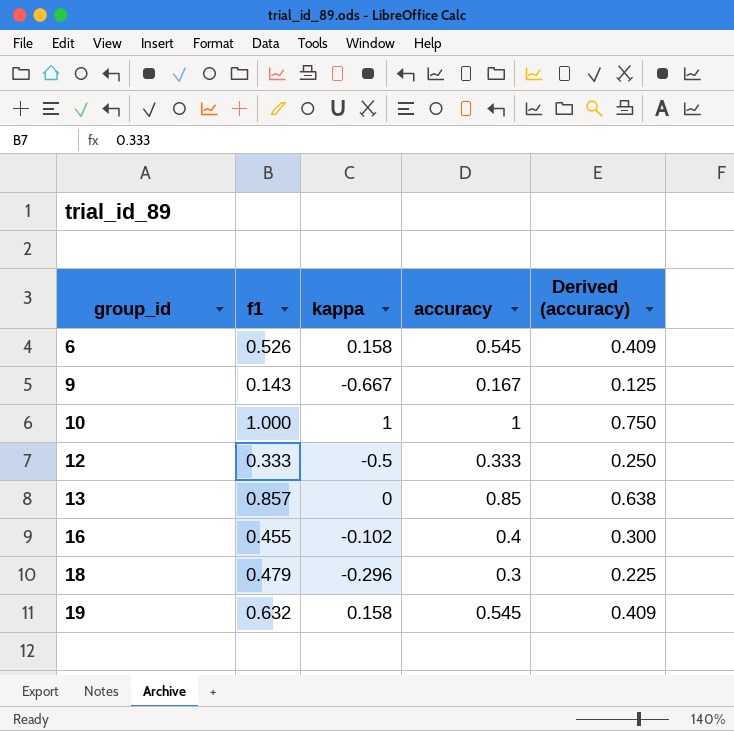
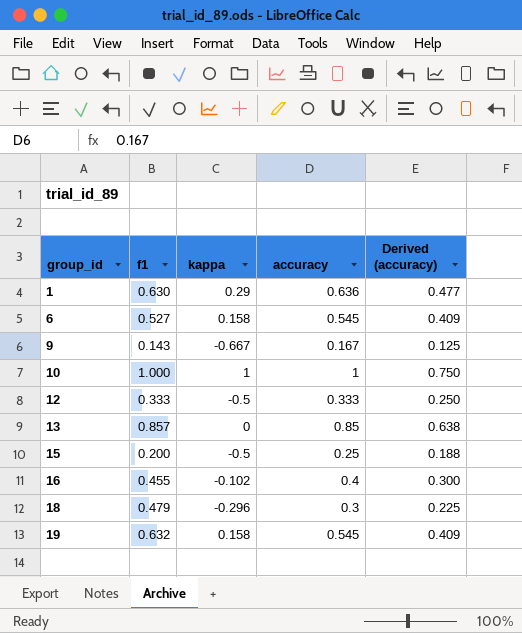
row 1: none -> 0.630 | 0.29 | 0.636 | 0.477
6 | f1: 0.526 -> 0.527
row 15: none -> 0.200 | -0.5 | 0.25 | 0.188

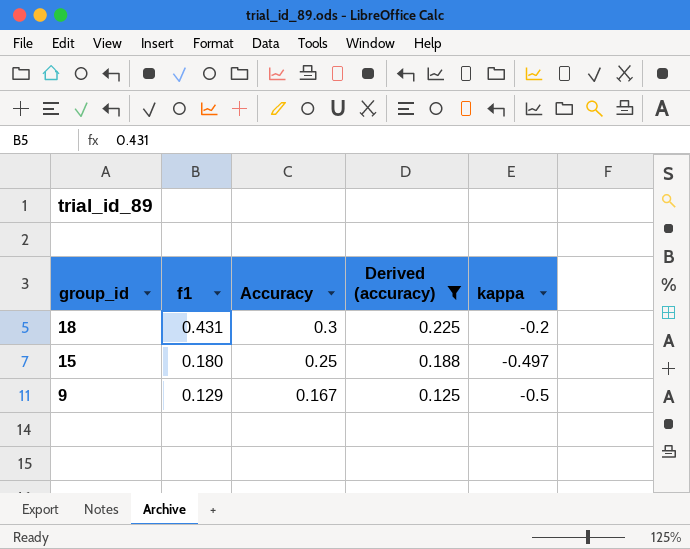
filter: none -> Derived (accuracy) <= 0.225
row order: group_id ascending -> group_id descending
column name: accuracy -> Accuracy
column kappa | position: 3 -> 5
18 | f1: 0.479 -> 0.431
18 | kappa: -0.296 -> -0.2
15 | f1: 0.200 -> 0.180
15 | kappa: -0.5 -> -0.497
9 | f1: 0.143 -> 0.129
9 | kappa: -0.667 -> -0.5

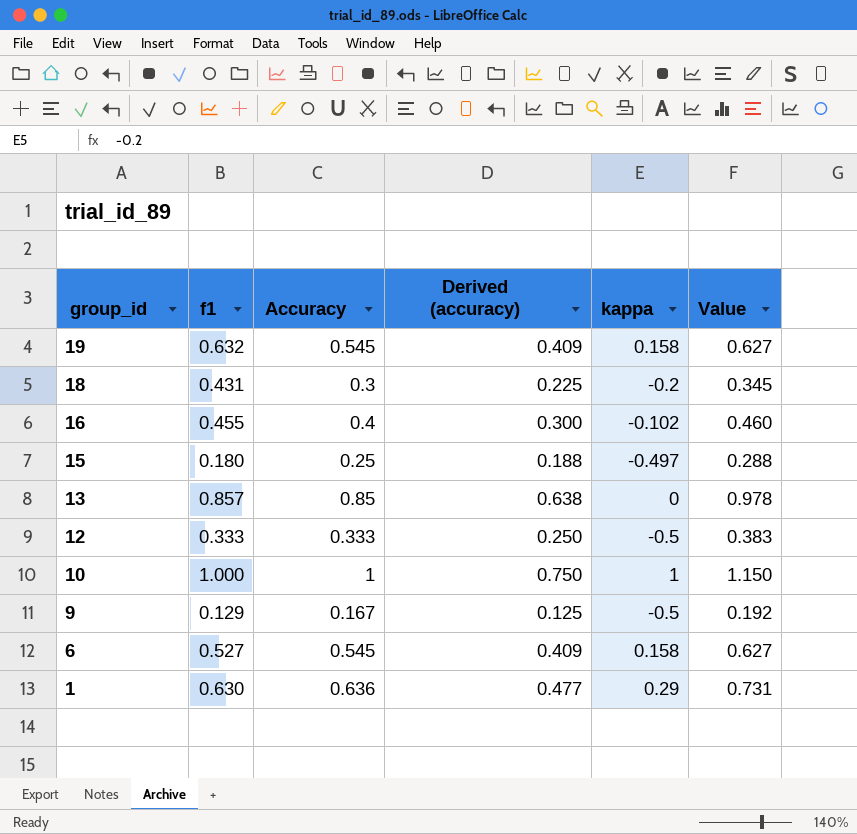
filter: Derived (accuracy) <= 0.225 -> none
column Value | formula: none -> [Accuracy] * 1.15

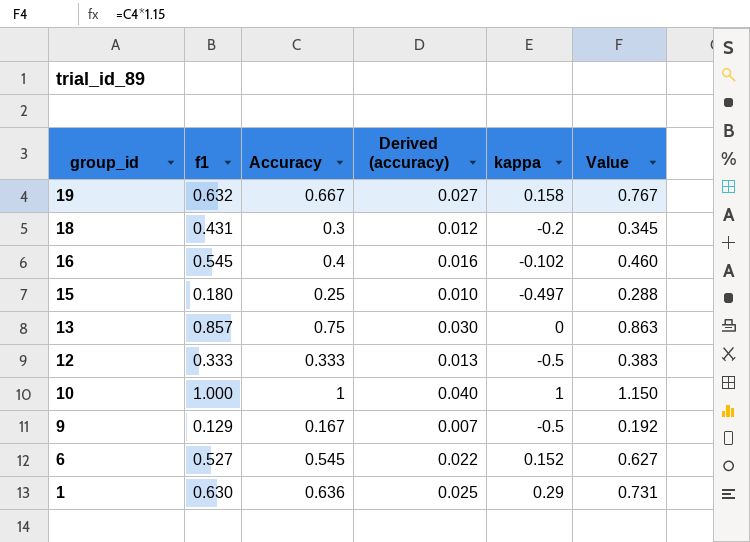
column Derived (accuracy) | formula: [Accuracy] * 0.75 -> [Accuracy] * 0.04
19 | Accuracy: 0.545 -> 0.667
19 | Value: 0.627 -> 0.767
16 | f1: 0.455 -> 0.545
13 | Accuracy: 0.85 -> 0.75
13 | Value: 0.978 -> 0.863
6 | kappa: 0.158 -> 0.152

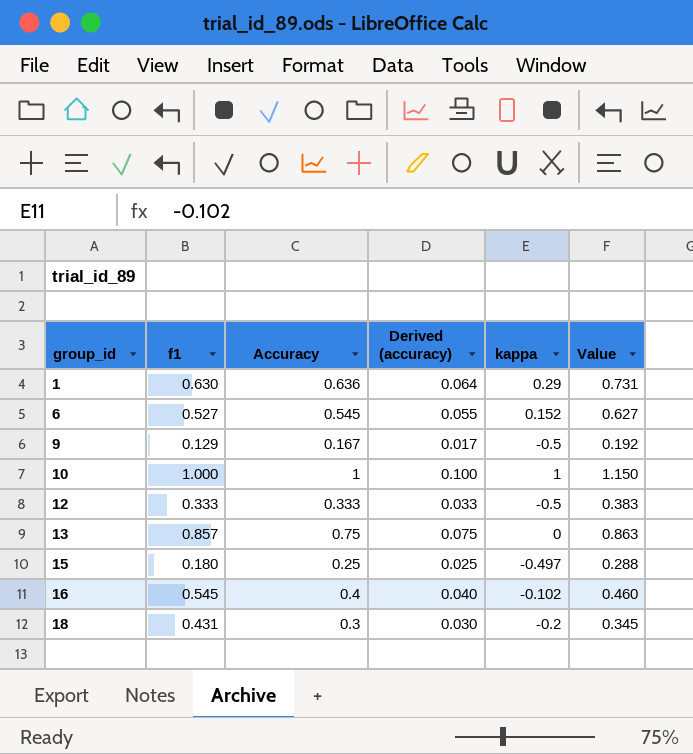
row order: group_id descending -> group_id ascending
column Derived (accuracy) | formula: [Accuracy] * 0.04 -> [Accuracy] * 0.1
row 19: 0.632 | 0.667 | 0.027 | 0.158 | 0.767 -> none

